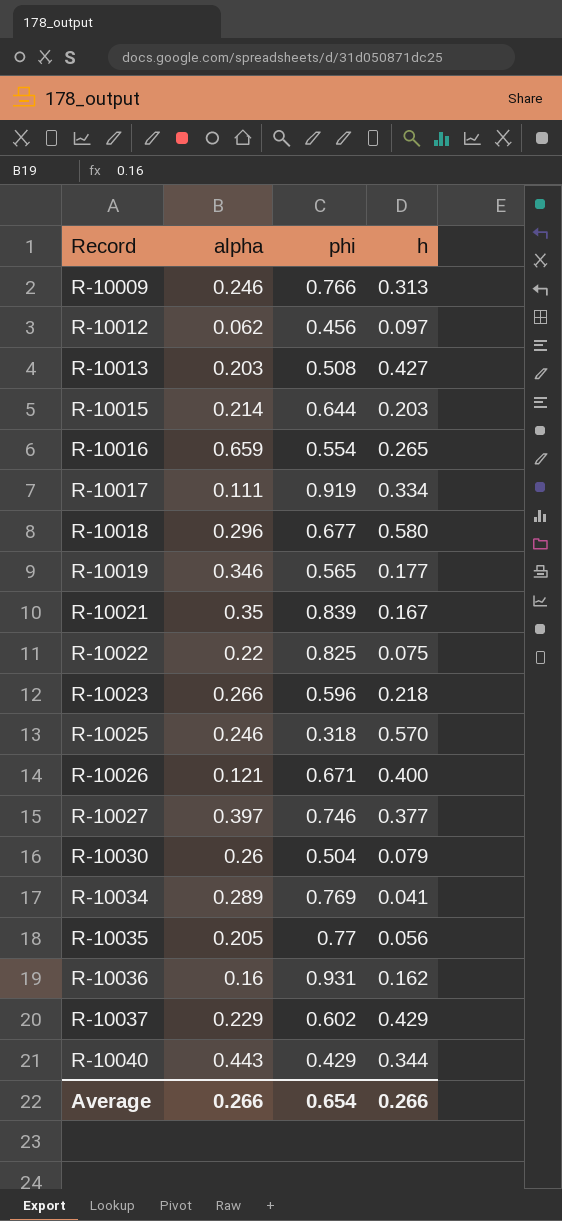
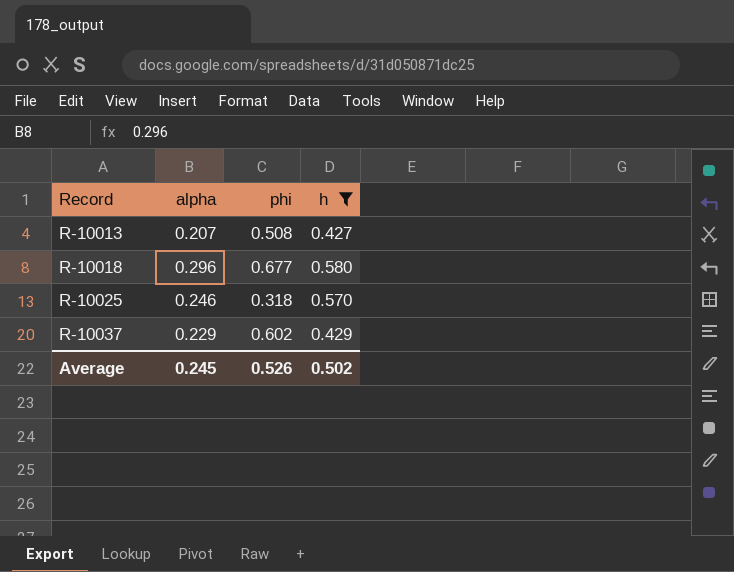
filter: none -> h >= 0.427
R-10013 | alpha: 0.203 -> 0.207
Average | alpha: 0.266 -> 0.245
Average | phi: 0.654 -> 0.526
Average | h: 0.266 -> 0.502

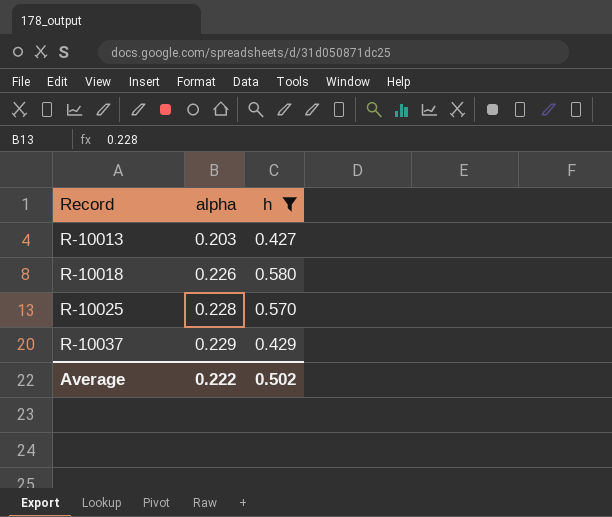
column phi | position: 3 -> none
R-10013 | alpha: 0.207 -> 0.203
R-10018 | alpha: 0.296 -> 0.226
R-10025 | alpha: 0.246 -> 0.228
Average | alpha: 0.245 -> 0.222

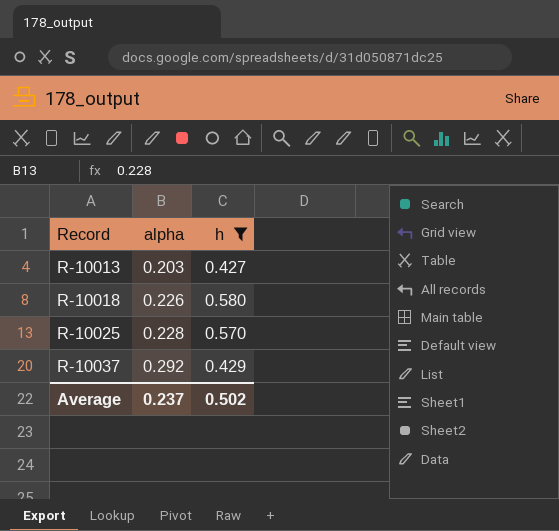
R-10037 | alpha: 0.229 -> 0.292
Average | alpha: 0.222 -> 0.237

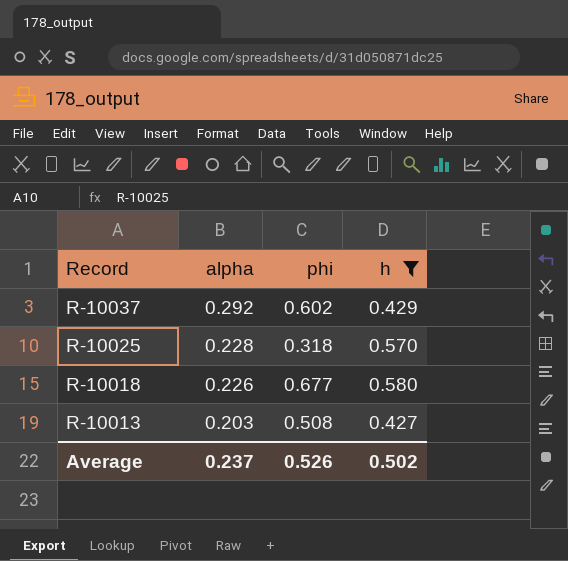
row order: Record ascending -> Record descending
column phi | position: none -> 3

